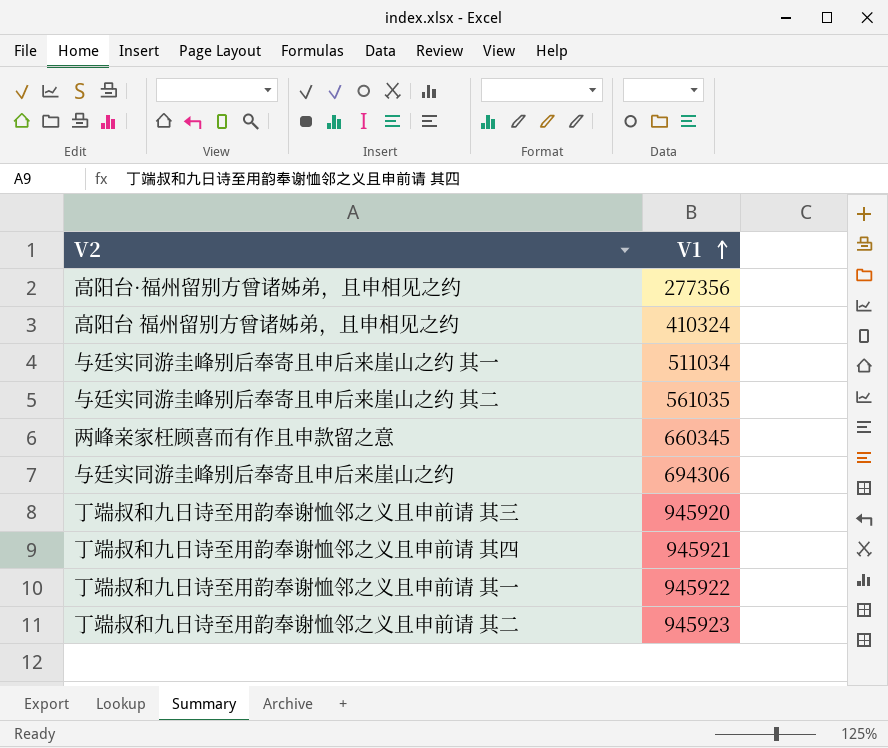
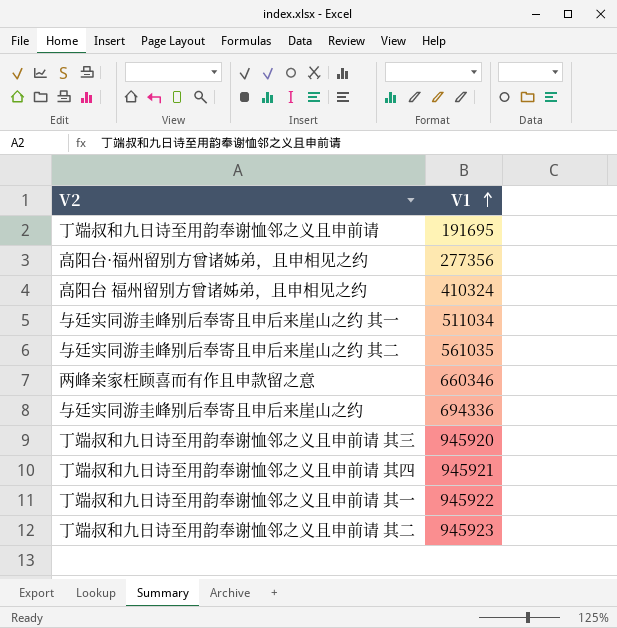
row 丁端叔和九日诗至用韵奉谢恤邻之义且申前请: none -> 191695
两峰亲家枉顾喜而有作且申款留之意 | V1: 660345 -> 660346
与廷实同游圭峰别后奉寄且申后来崖山之约 | V1: 694306 -> 694336

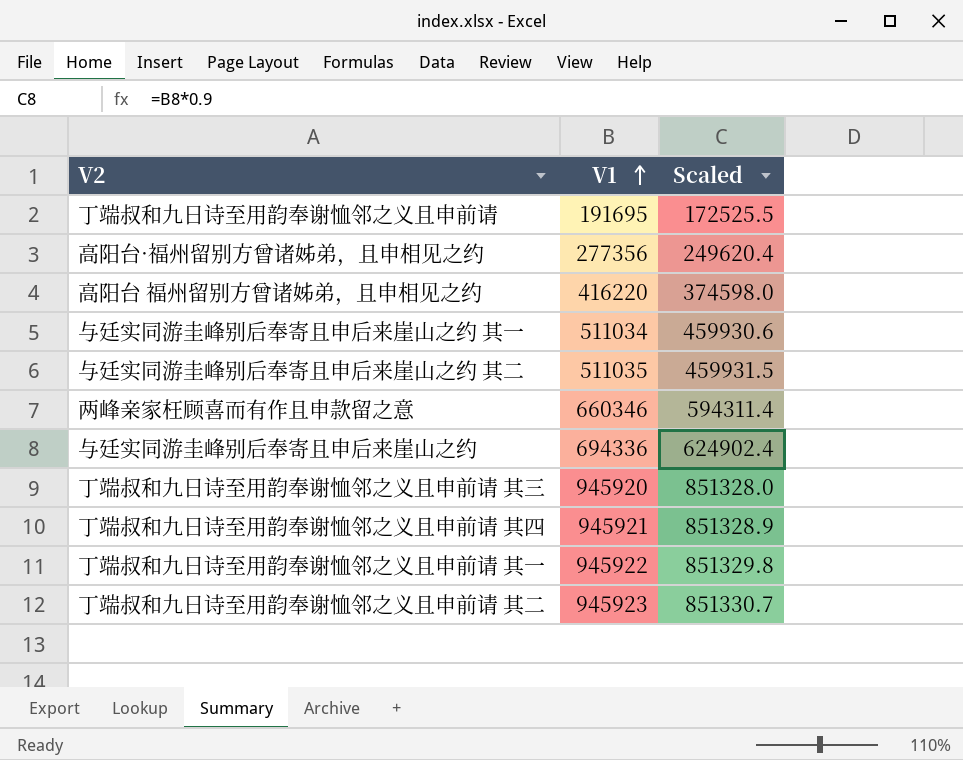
column Scaled | formula: none -> [V1] * 0.9
高阳台 福州留别方曾诸姊弟，且申相见之约 | V1: 410324 -> 416220
与廷实同游圭峰别后奉寄且申后来崖山之约 其二 | V1: 561035 -> 511035

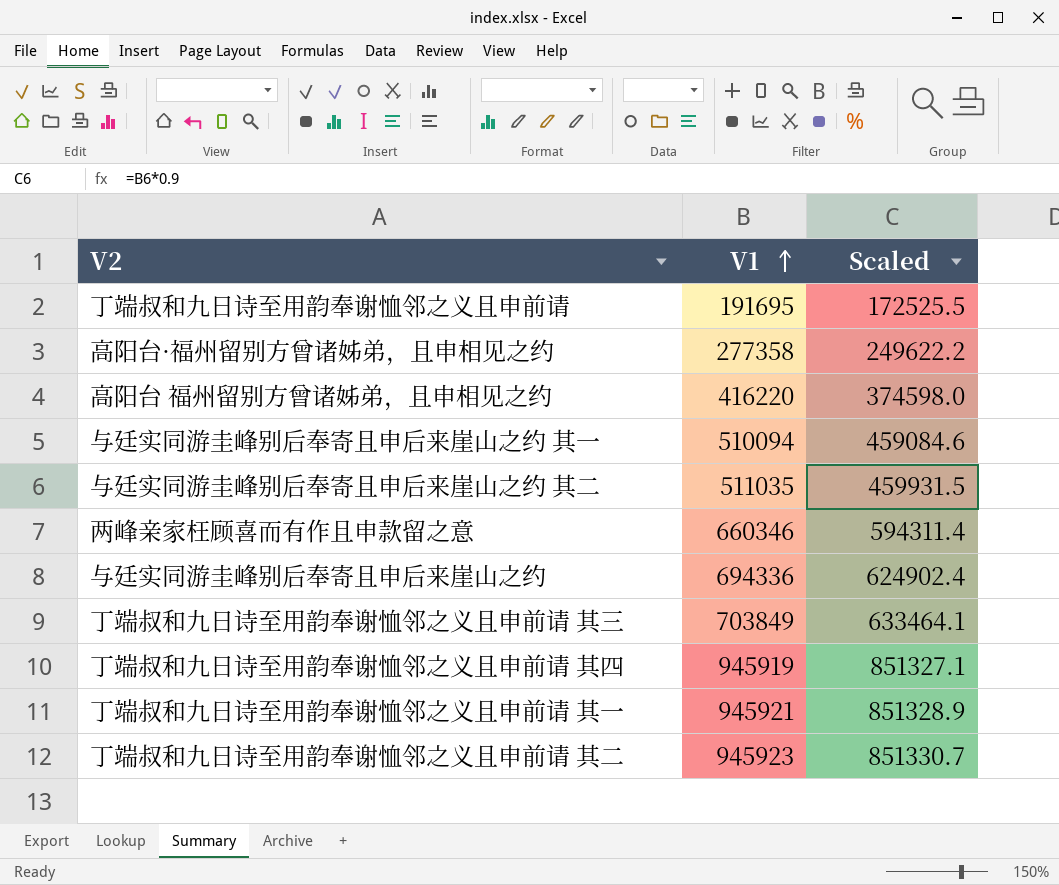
高阳台·福州留别方曾诸姊弟，且申相见之约 | V1: 277356 -> 277358
高阳台·福州留别方曾诸姊弟，且申相见之约 | Scaled: 249620.4 -> 249622.2
与廷实同游圭峰别后奉寄且申后来崖山之约 其一 | V1: 511034 -> 510094
与廷实同游圭峰别后奉寄且申后来崖山之约 其一 | Scaled: 459930.6 -> 459084.6
丁端叔和九日诗至用韵奉谢恤邻之义且申前请 其三 | V1: 945920 -> 703849
丁端叔和九日诗至用韵奉谢恤邻之义且申前请 其三 | Scaled: 851328.0 -> 633464.1
丁端叔和九日诗至用韵奉谢恤邻之义且申前请 其四 | V1: 945921 -> 945919
丁端叔和九日诗至用韵奉谢恤邻之义且申前请 其四 | Scaled: 851328.9 -> 851327.1
丁端叔和九日诗至用韵奉谢恤邻之义且申前请 其一 | V1: 945922 -> 945921
丁端叔和九日诗至用韵奉谢恤邻之义且申前请 其一 | Scaled: 851329.8 -> 851328.9

